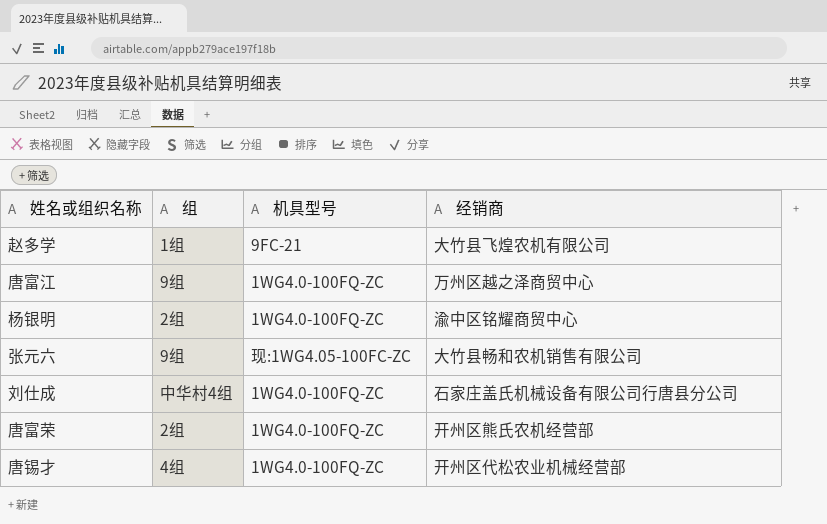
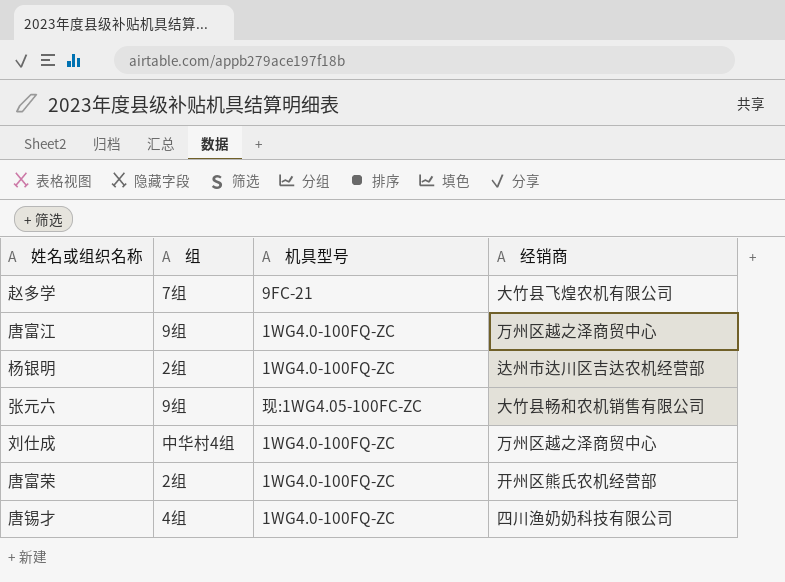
赵多学 | 组: 1组 -> 7组
杨银明 | 经销商: 渝中区铭耀商贸中心 -> 达州市达川区吉达农机经营部
刘仕成 | 经销商: 石家庄盖氏机械设备有限公司行唐县分公司 -> 万州区越之泽商贸中心
唐锡才 | 经销商: 开州区代松农业机械经营部 -> 四川渔奶奶科技有限公司

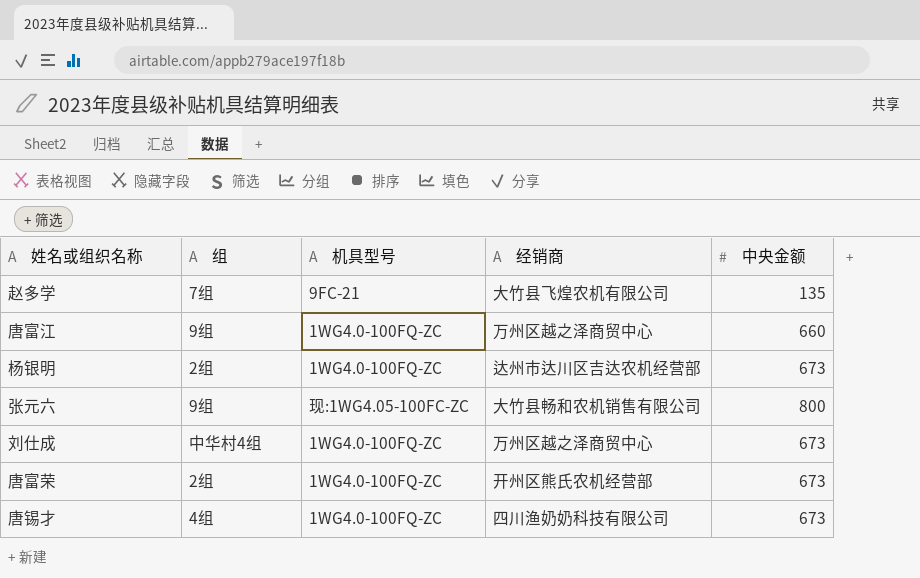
column 中央金额 | position: none -> 5

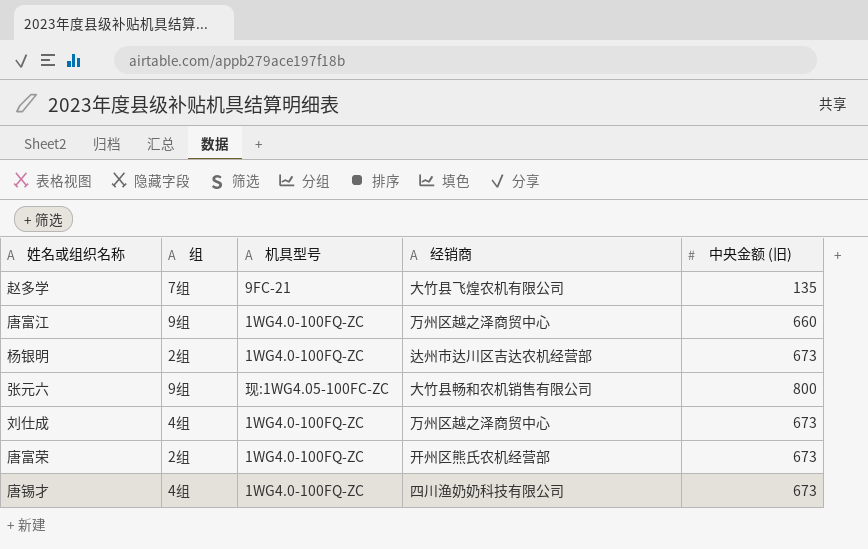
column name: 中央金额 -> 中央金额 (旧)
刘仕成 | 组: 中华村4组 -> 4组

